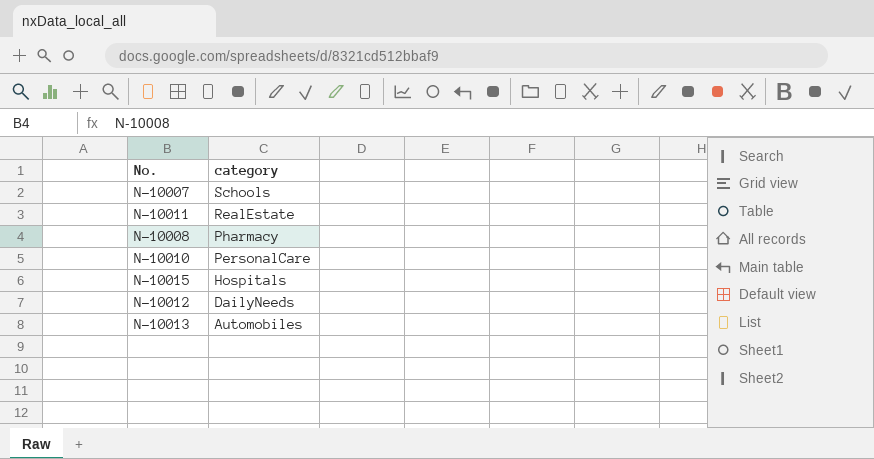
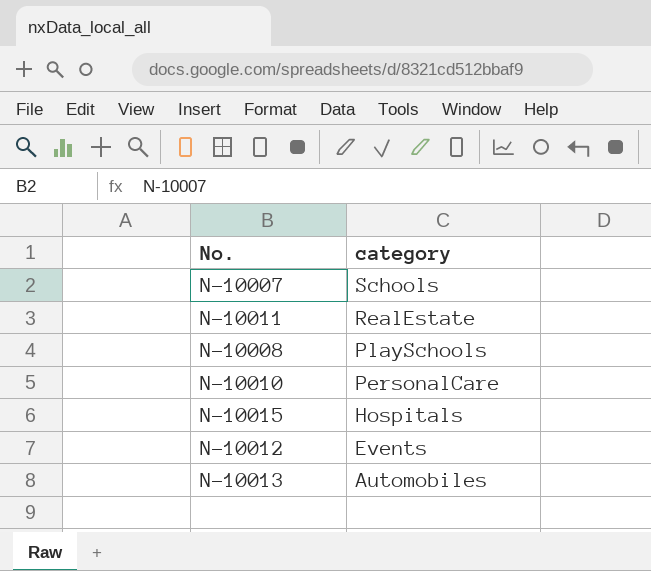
N-10008 | category: Pharmacy -> PlaySchools
N-10012 | category: DailyNeeds -> Events

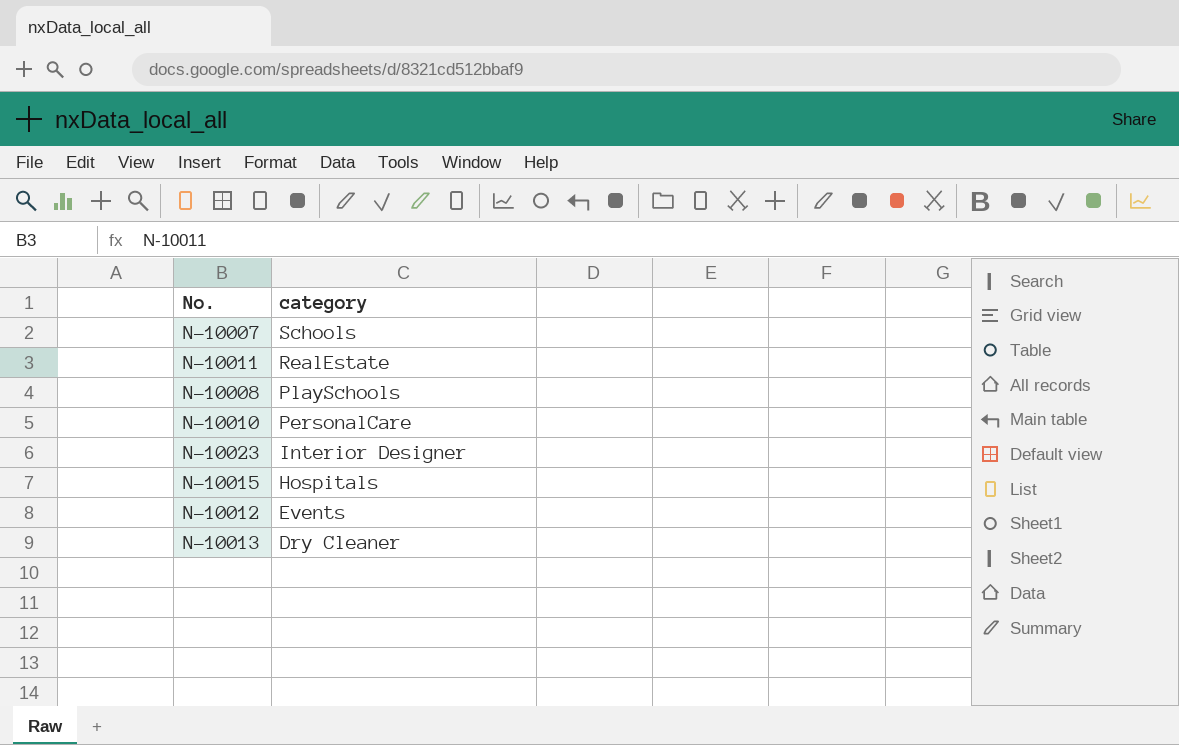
row N-10023: none -> Interior Designer
N-10013 | category: Automobiles -> Dry Cleaner

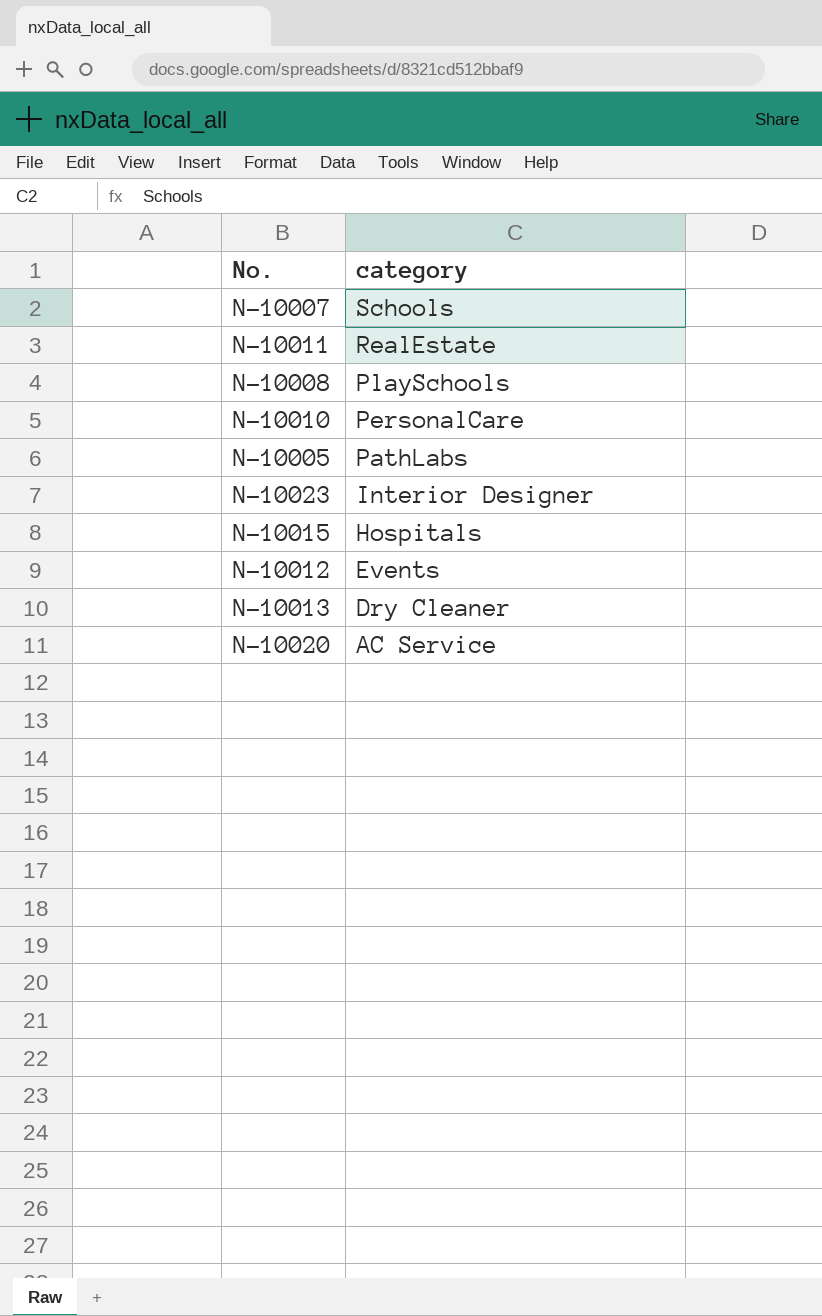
row N-10005: none -> PathLabs
row N-10020: none -> AC Service

